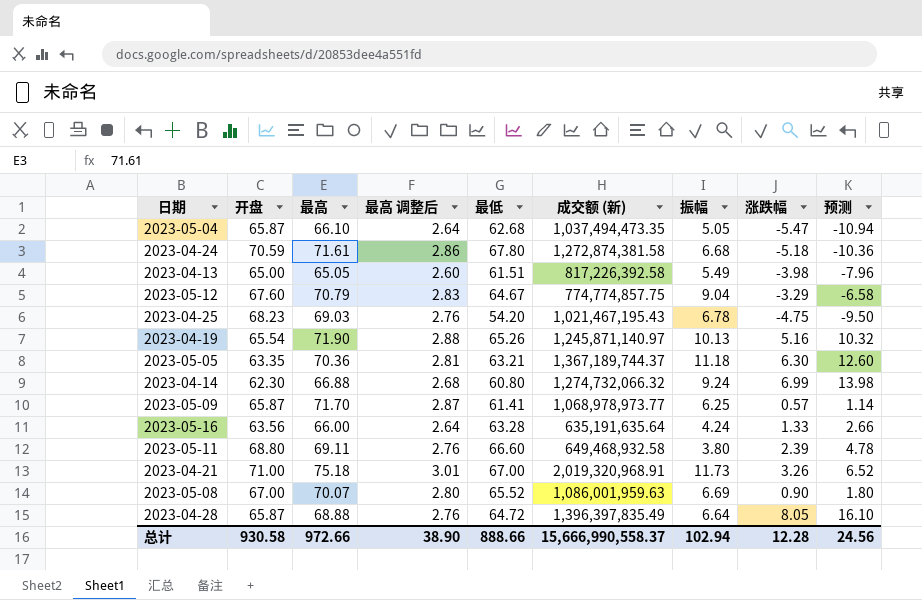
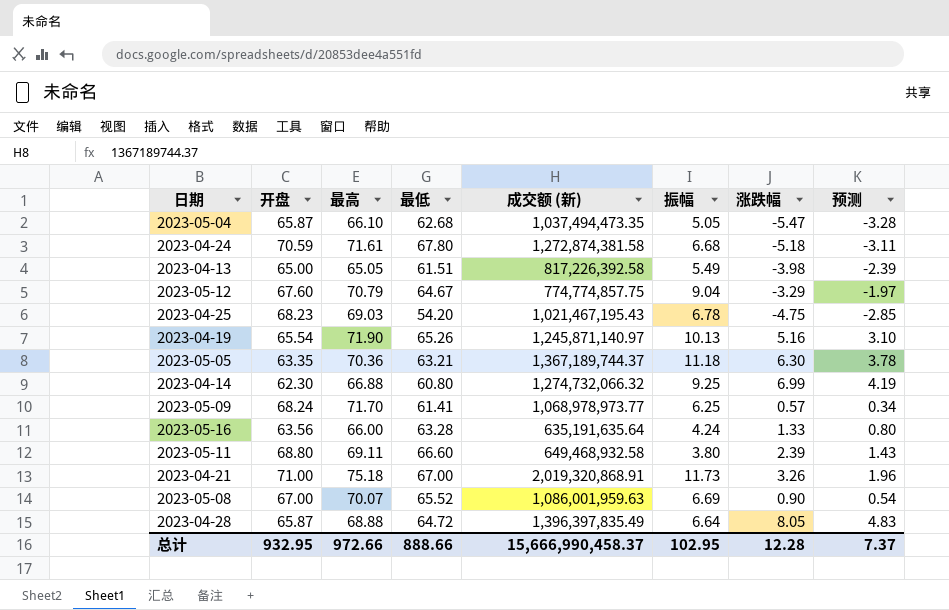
column 最高 调整后 | formula: [最高] * 0.04 -> none
column 预测 | formula: [涨跌幅] * 2 -> [涨跌幅] * 0.6
2023-04-14 | 振幅: 9.24 -> 9.25
2023-05-09 | 开盘: 65.87 -> 68.24
2023-04-21 | 成交额 (新): 2,019,320,968.91 -> 2,019,320,868.91
总计 | 开盘: 930.58 -> 932.95
总计 | 成交额 (新): 15,666,990,558.37 -> 15,666,990,458.37
总计 | 振幅: 102.94 -> 102.95
总计 | 预测: 24.56 -> 7.37

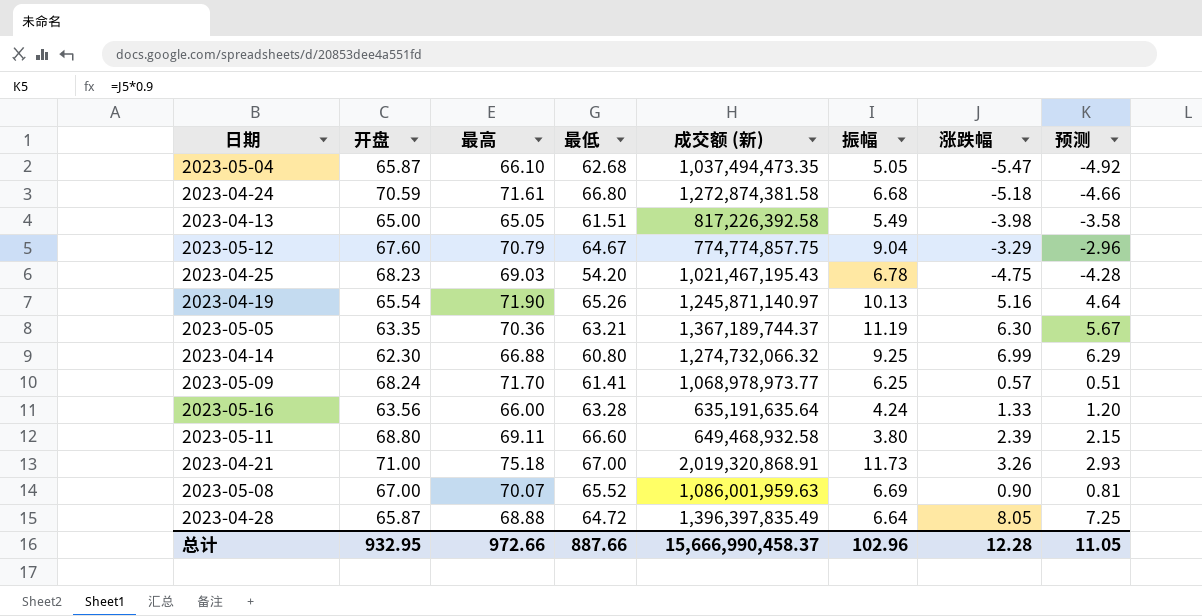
column 预测 | formula: [涨跌幅] * 0.6 -> [涨跌幅] * 0.9
2023-04-24 | 最低: 67.80 -> 66.80
2023-05-05 | 振幅: 11.18 -> 11.19
总计 | 最低: 888.66 -> 887.66
总计 | 振幅: 102.95 -> 102.96
总计 | 预测: 7.37 -> 11.05

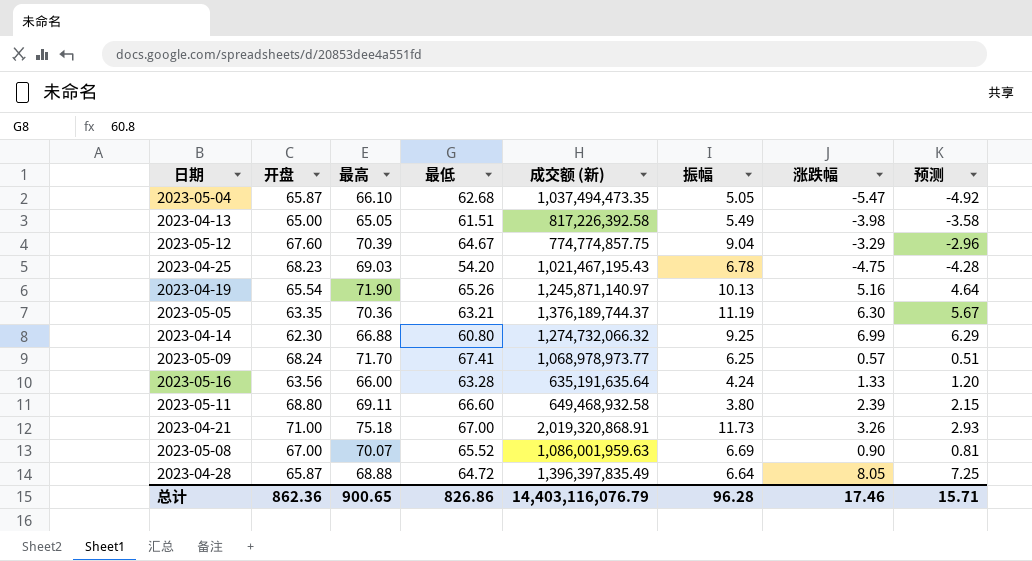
row 2023-04-24: 70.59 | 71.61 | 66.80 | 1,272,874,381.58 | 6.68 | -5.18 | -4.66 -> none
2023-05-12 | 最高: 70.79 -> 70.39
2023-05-05 | 成交额 (新): 1,367,189,744.37 -> 1,376,189,744.37
2023-05-09 | 最低: 61.41 -> 67.41
总计 | 开盘: 932.95 -> 862.36
总计 | 最高: 972.66 -> 900.65
总计 | 最低: 887.66 -> 826.86
总计 | 成交额 (新): 15,666,990,458.37 -> 14,403,116,076.79
总计 | 振幅: 102.96 -> 96.28
总计 | 涨跌幅: 12.28 -> 17.46
总计 | 预测: 11.05 -> 15.71

